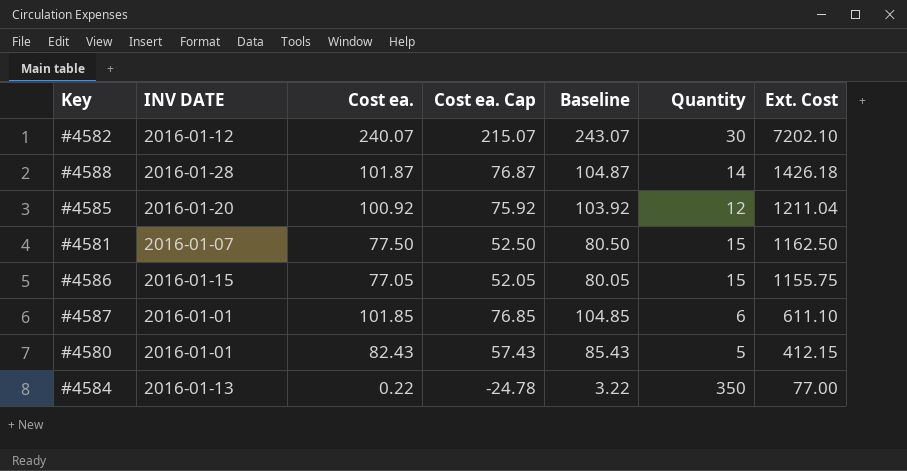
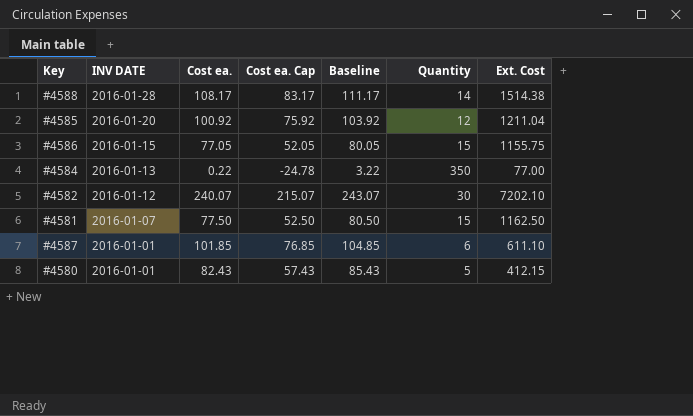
row order: Ext. Cost descending -> INV DATE descending
#4588 | Cost ea.: 101.87 -> 108.17
#4588 | Cost ea. Cap: 76.87 -> 83.17
#4588 | Baseline: 104.87 -> 111.17
#4588 | Ext. Cost: 1426.18 -> 1514.38

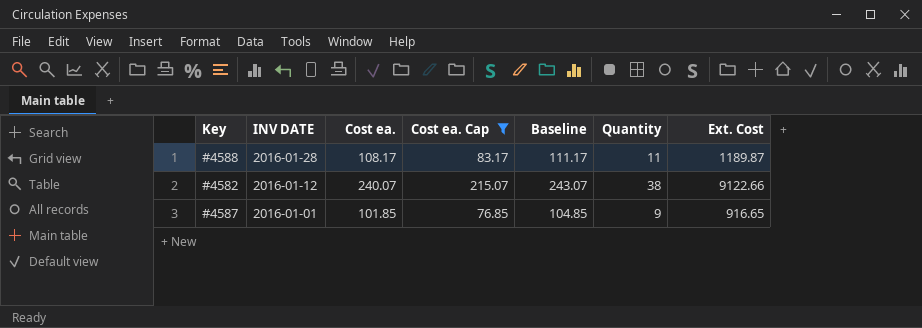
filter: none -> Cost ea. Cap >= 76.85
#4588 | Quantity: 14 -> 11
#4588 | Ext. Cost: 1514.38 -> 1189.87
#4582 | Quantity: 30 -> 38
#4582 | Ext. Cost: 7202.10 -> 9122.66
#4587 | Quantity: 6 -> 9
#4587 | Ext. Cost: 611.10 -> 916.65

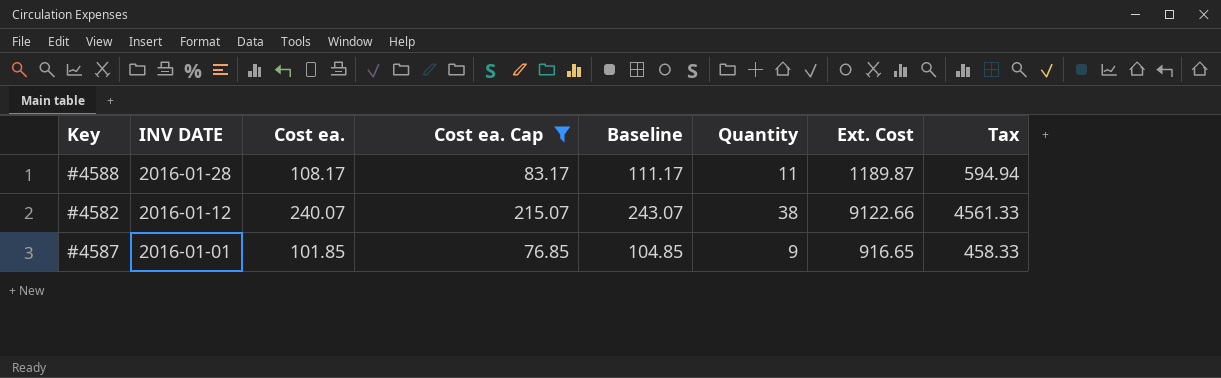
column Tax | formula: none -> [Ext. Cost] * 0.5

